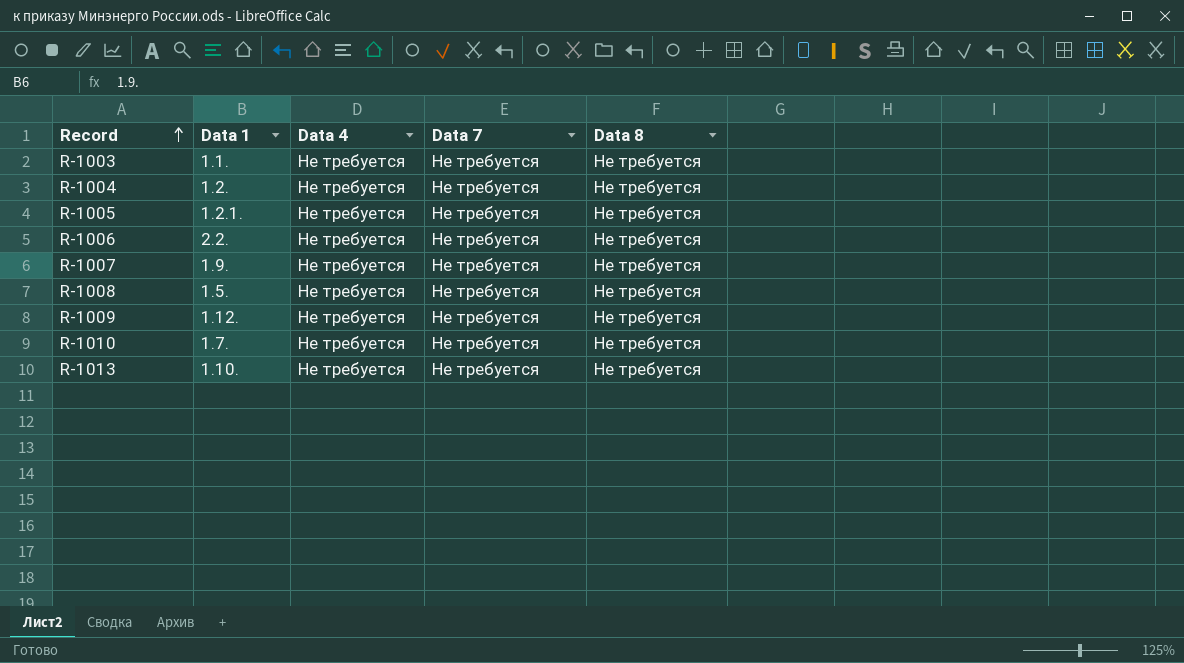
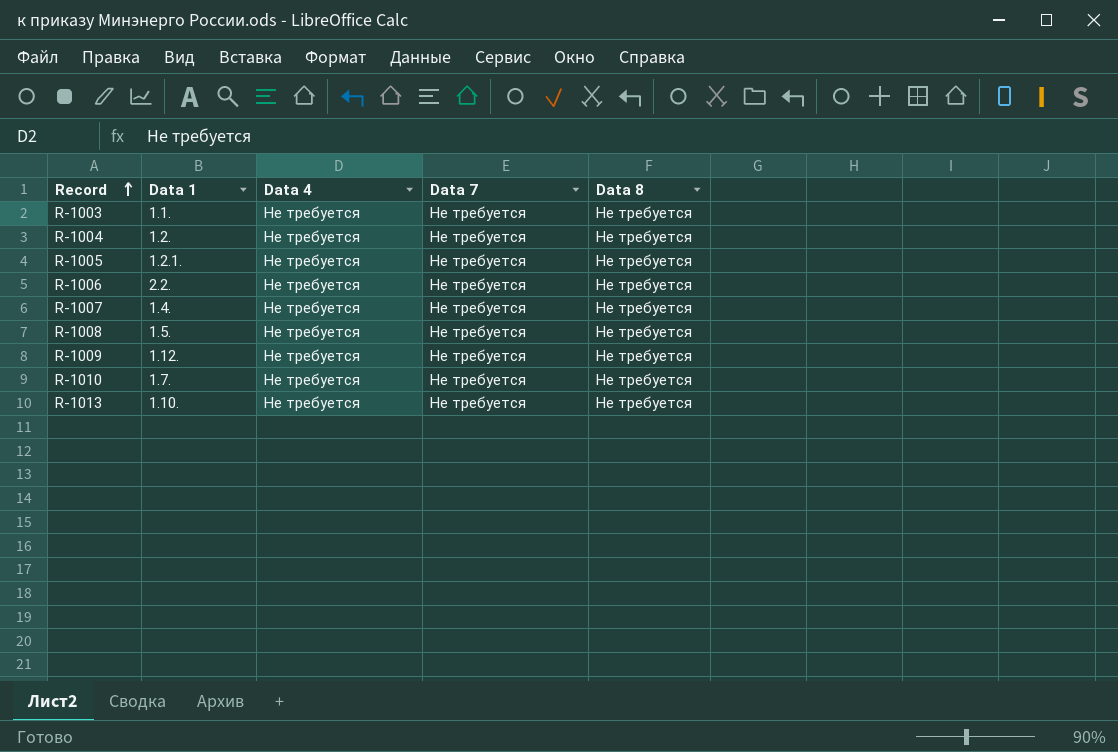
R-1007 | Data 1: 1.9. -> 1.4.

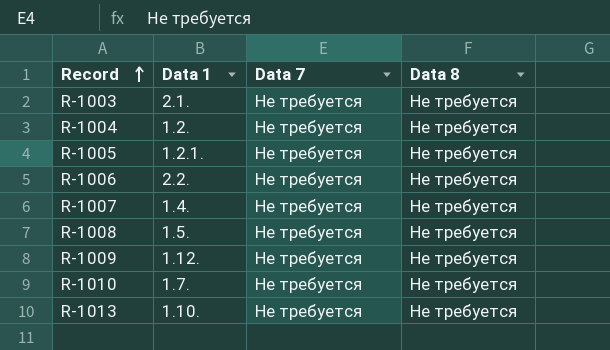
column Data 4 | position: 3 -> none
R-1003 | Data 1: 1.1. -> 2.1.

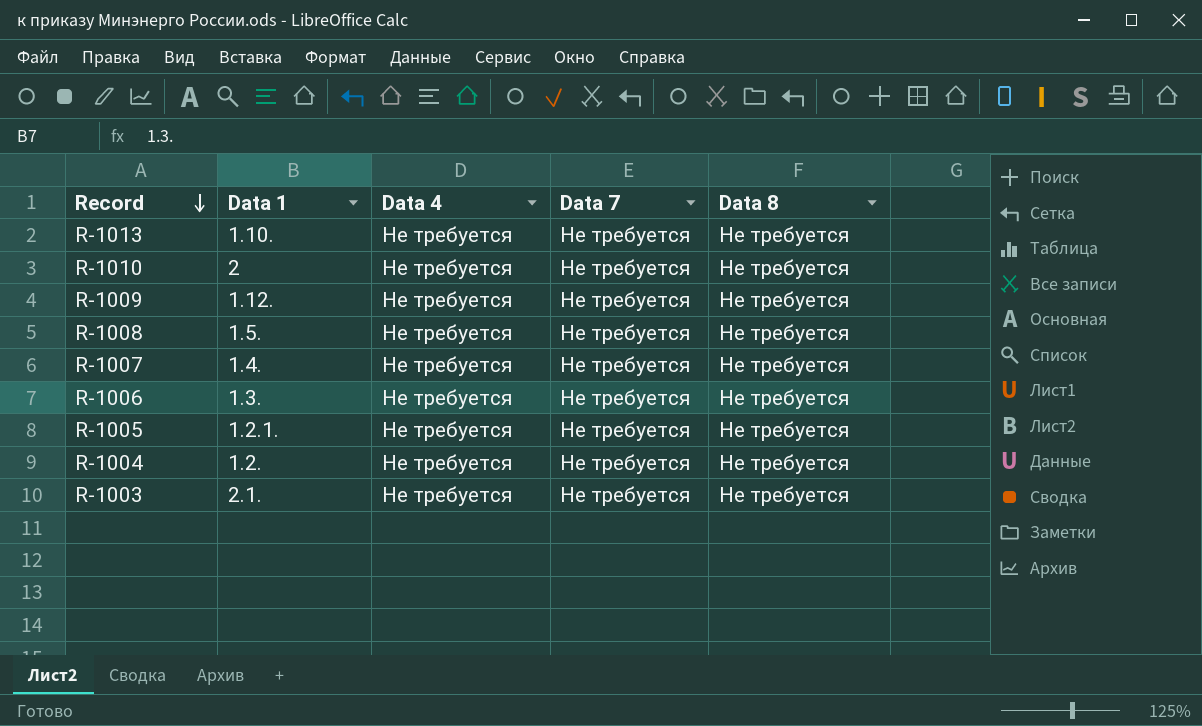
row order: Record ascending -> Record descending
column Data 4 | position: none -> 3
R-1010 | Data 1: 1.7. -> 2
R-1006 | Data 1: 2.2. -> 1.3.

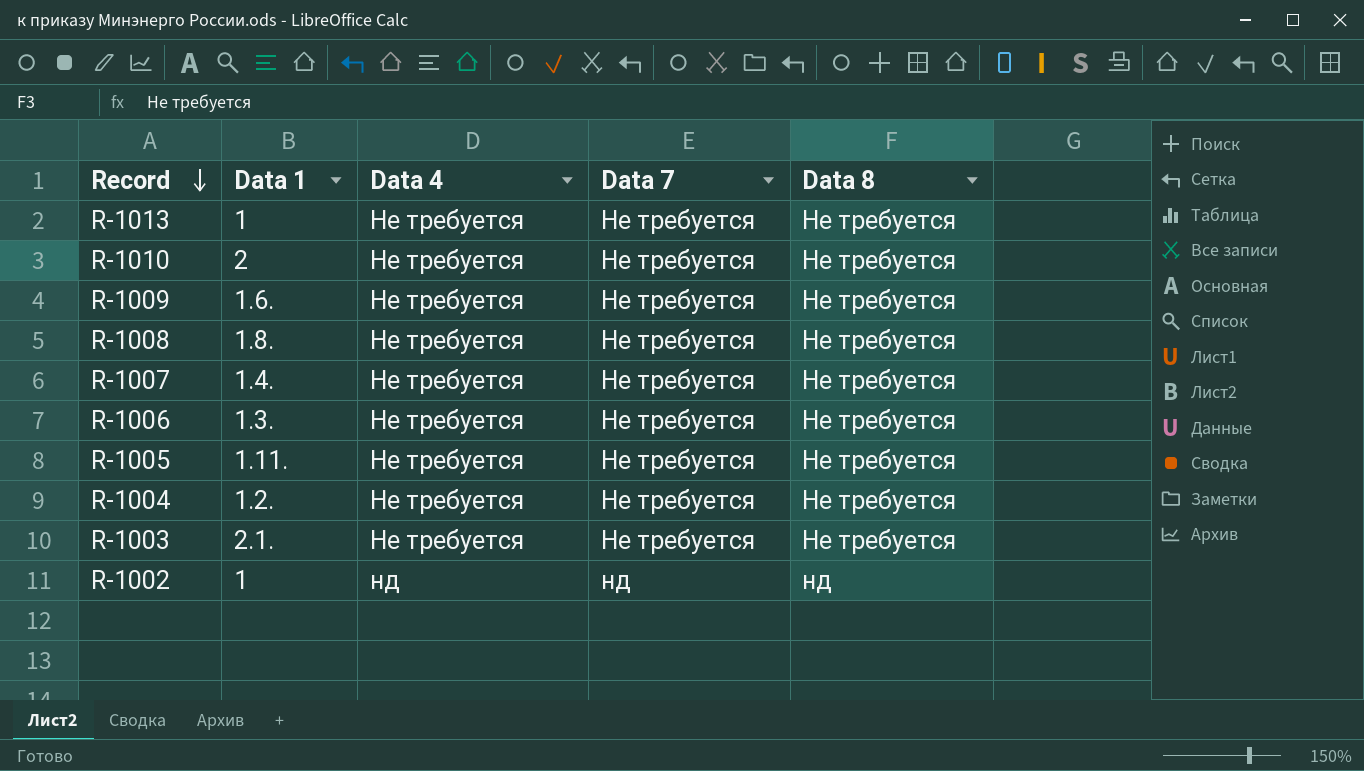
R-1013 | Data 1: 1.10. -> 1
R-1009 | Data 1: 1.12. -> 1.6.
R-1008 | Data 1: 1.5. -> 1.8.
R-1005 | Data 1: 1.2.1. -> 1.11.
row R-1002: none -> 1 | нд | нд | нд

